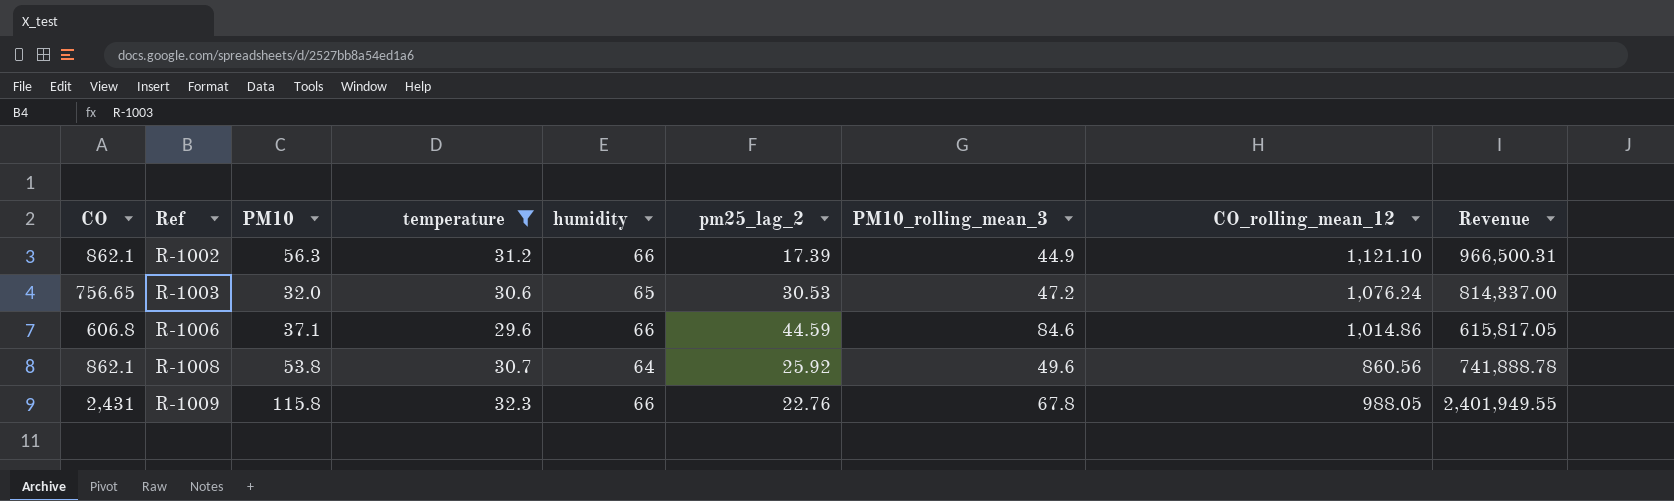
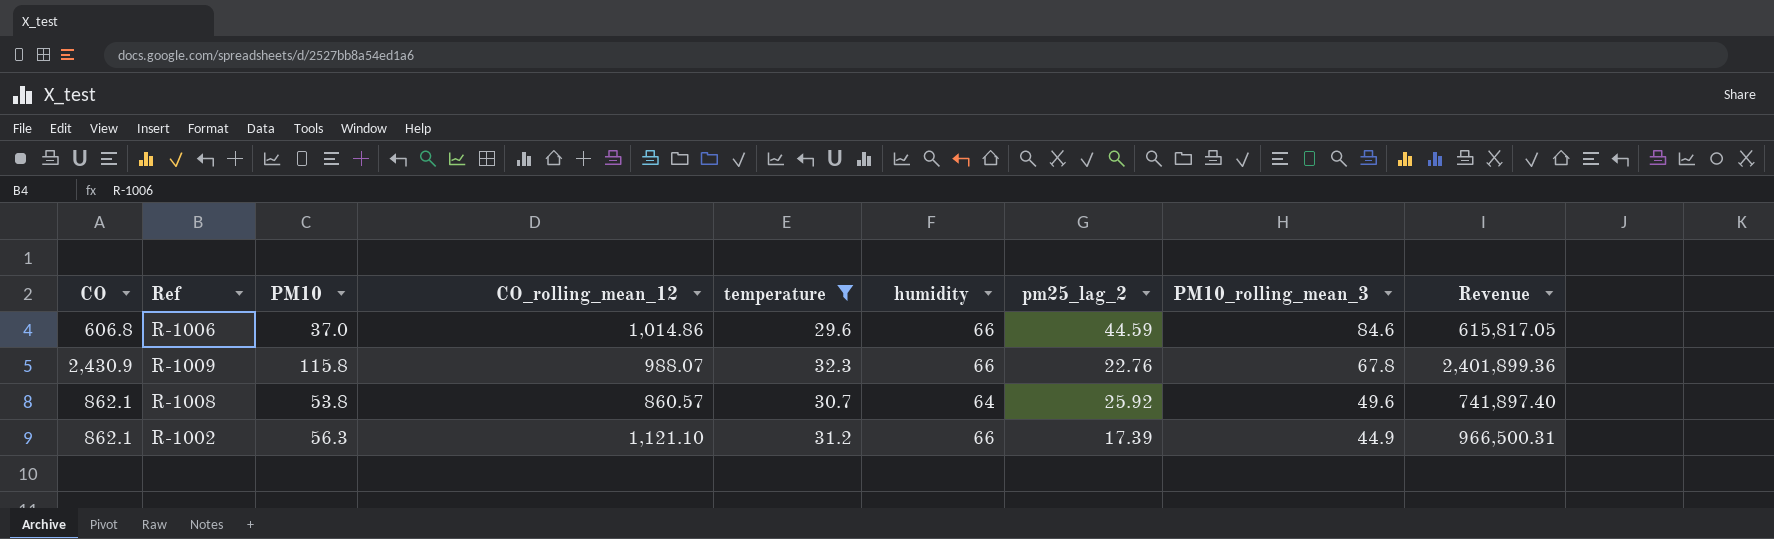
row order: Ref ascending -> PM10_rolling_mean_3 descending
column CO_rolling_mean_12 | position: 8 -> 4
row R-1003: 756.65 | 32.0 | 30.6 | 65 | 30.53 | 47.2 | 1,076.24 | 814,337.00 -> none
R-1006 | PM10: 37.1 -> 37.0
R-1009 | CO: 2,431 -> 2,430.9
R-1009 | CO_rolling_mean_12: 988.05 -> 988.07
R-1009 | Revenue: 2,401,949.55 -> 2,401,899.36
R-1008 | CO_rolling_mean_12: 860.56 -> 860.57
R-1008 | Revenue: 741,888.78 -> 741,897.40

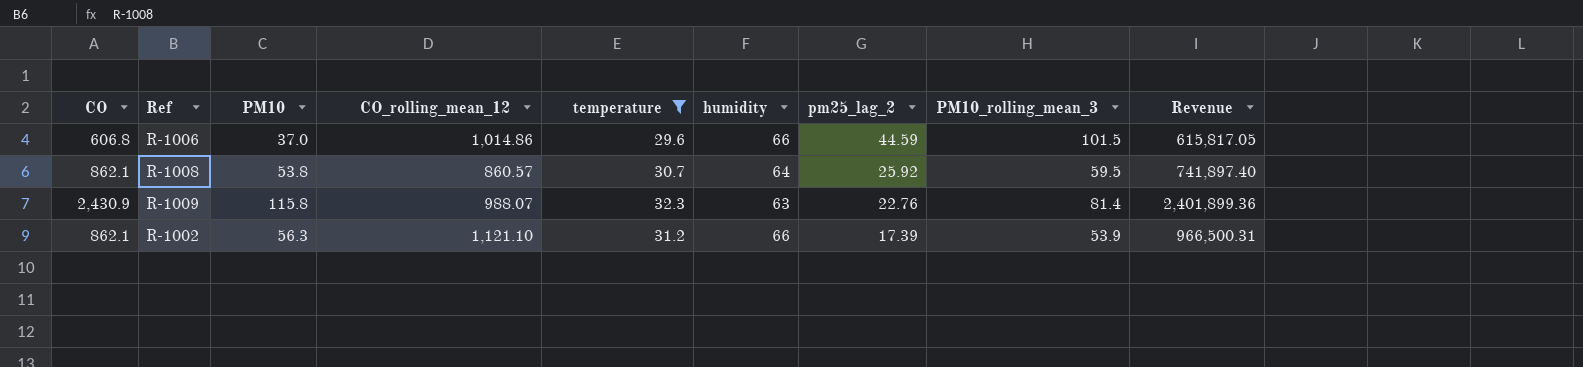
row order: PM10_rolling_mean_3 descending -> pm25_lag_2 descending
R-1006 | PM10_rolling_mean_3: 84.6 -> 101.5
R-1008 | PM10_rolling_mean_3: 49.6 -> 59.5
R-1009 | humidity: 66 -> 63
R-1009 | PM10_rolling_mean_3: 67.8 -> 81.4
R-1002 | PM10_rolling_mean_3: 44.9 -> 53.9

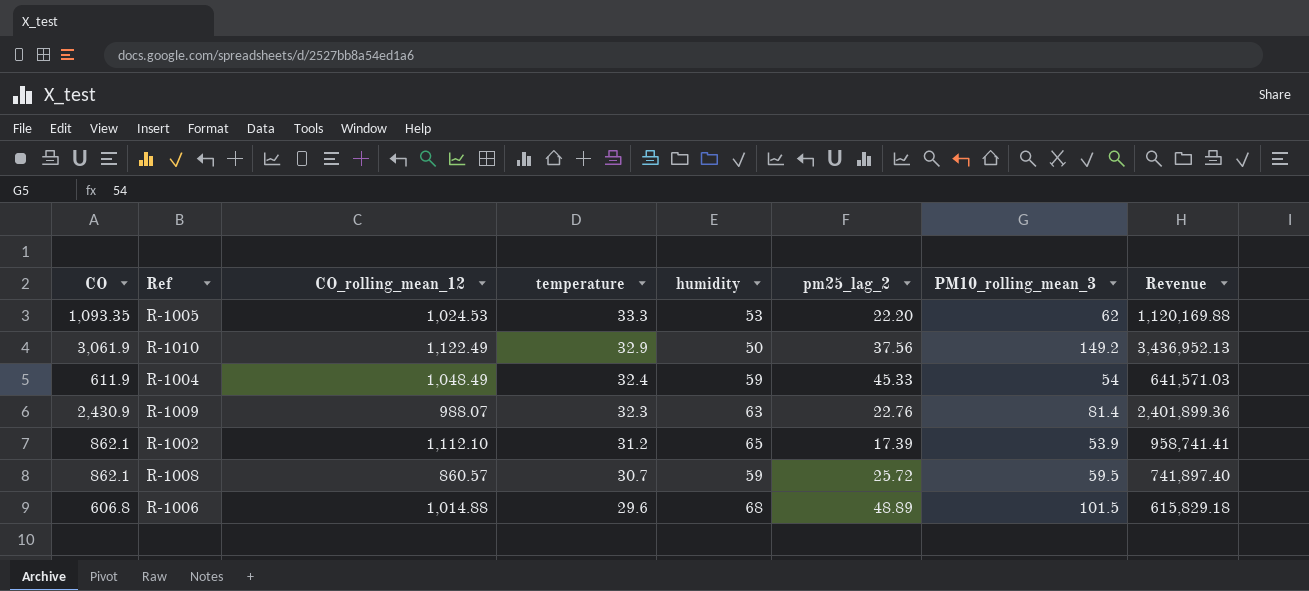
filter: temperature <= 32.3 -> none
row order: pm25_lag_2 descending -> temperature descending
column PM10 | position: 3 -> none
R-1002 | CO_rolling_mean_12: 1,121.10 -> 1,112.10
R-1002 | humidity: 66 -> 65
R-1002 | Revenue: 966,500.31 -> 958,741.41
R-1008 | humidity: 64 -> 59
R-1008 | pm25_lag_2: 25.92 -> 25.72
R-1006 | CO_rolling_mean_12: 1,014.86 -> 1,014.88
R-1006 | humidity: 66 -> 68
R-1006 | pm25_lag_2: 44.59 -> 48.89
R-1006 | Revenue: 615,817.05 -> 615,829.18

